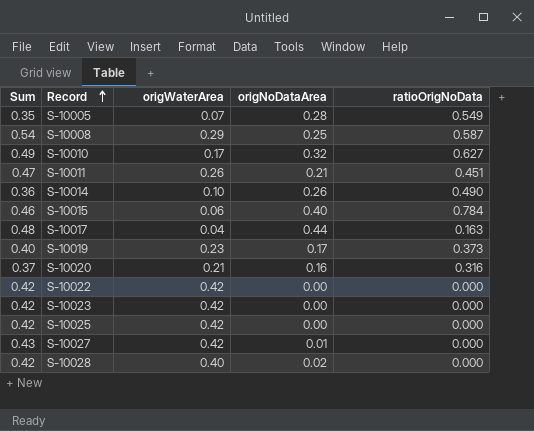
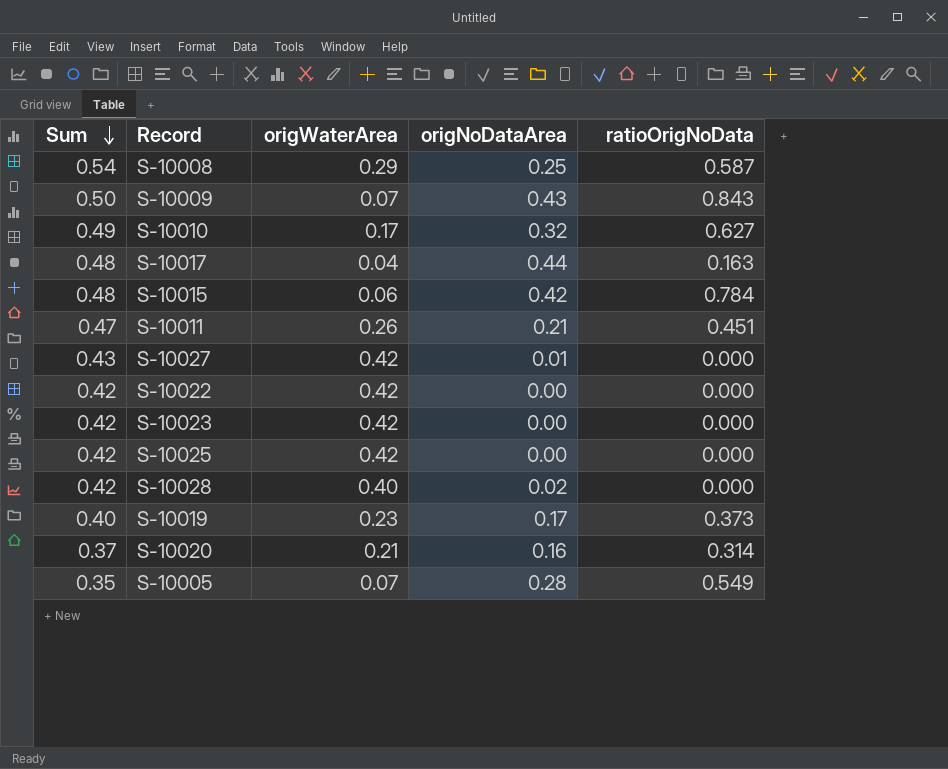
row order: Record ascending -> Sum descending
row S-10014: 0.36 | 0.10 | 0.26 | 0.490 -> none
row S-10009: none -> 0.50 | 0.07 | 0.43 | 0.843
S-10015 | Sum: 0.46 -> 0.48
S-10015 | origNoDataArea: 0.40 -> 0.42
S-10020 | ratioOrigNoData: 0.316 -> 0.314

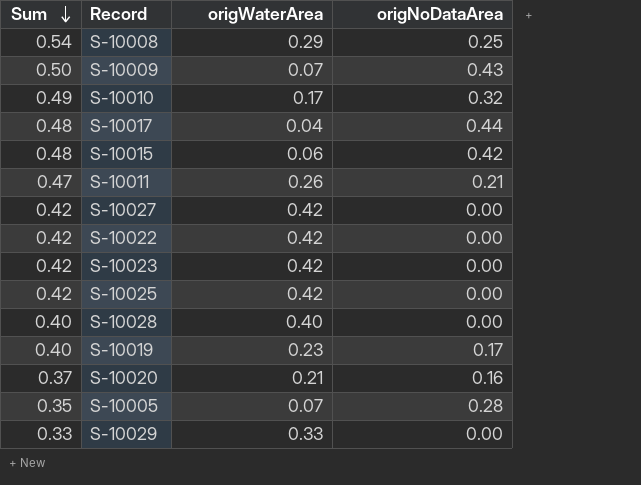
column ratioOrigNoData | position: 5 -> none
S-10027 | Sum: 0.43 -> 0.42
S-10027 | origNoDataArea: 0.01 -> 0.00
S-10028 | Sum: 0.42 -> 0.40
S-10028 | origNoDataArea: 0.02 -> 0.00
row S-10029: none -> 0.33 | 0.33 | 0.00

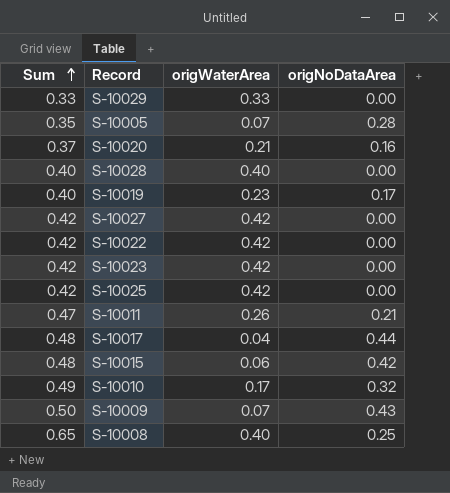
row order: Sum descending -> Sum ascending
S-10008 | Sum: 0.54 -> 0.65
S-10008 | origWaterArea: 0.29 -> 0.40

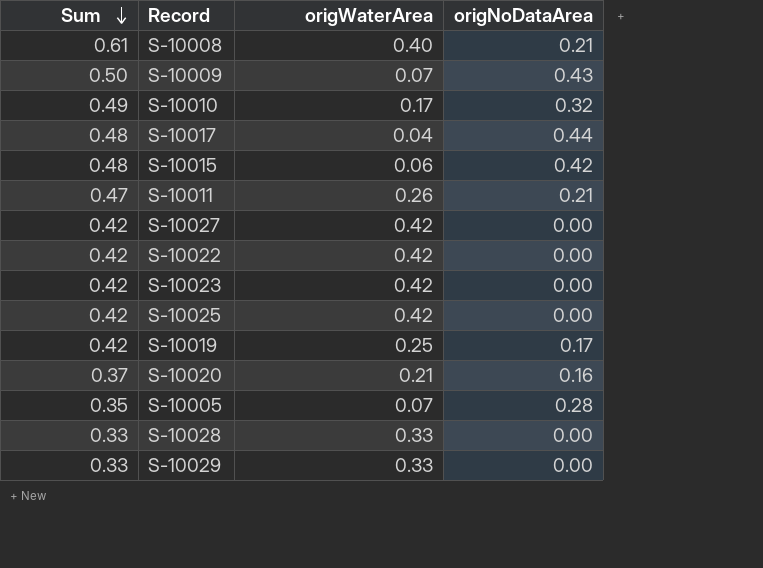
row order: Sum ascending -> Sum descending
S-10008 | Sum: 0.65 -> 0.61
S-10008 | origNoDataArea: 0.25 -> 0.21
S-10019 | Sum: 0.40 -> 0.42
S-10019 | origWaterArea: 0.23 -> 0.25
S-10028 | Sum: 0.40 -> 0.33
S-10028 | origWaterArea: 0.40 -> 0.33

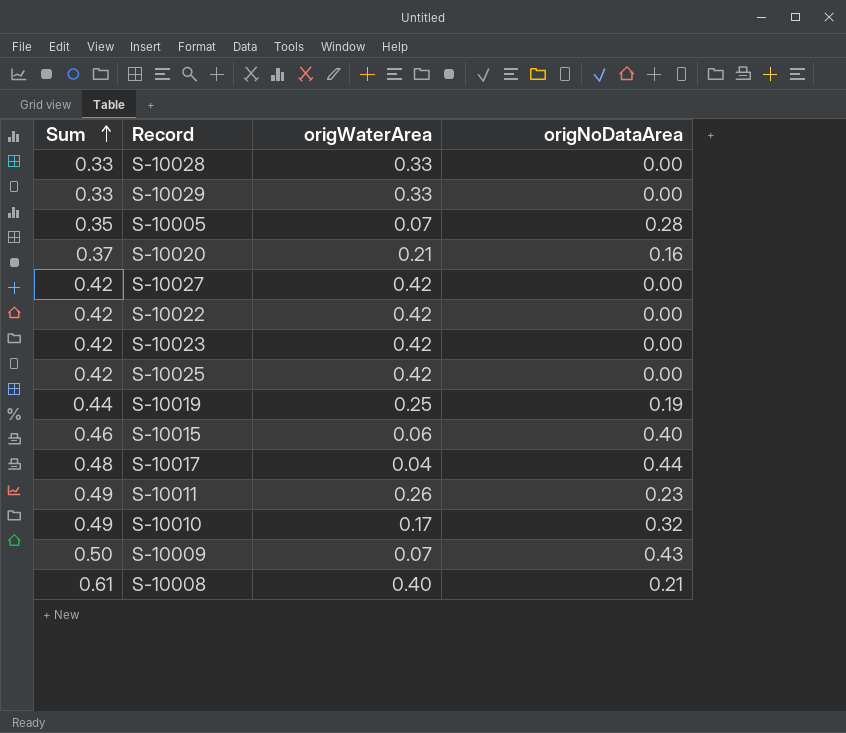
row order: Sum descending -> Sum ascending
S-10019 | Sum: 0.42 -> 0.44
S-10019 | origNoDataArea: 0.17 -> 0.19
S-10015 | Sum: 0.48 -> 0.46
S-10015 | origNoDataArea: 0.42 -> 0.40
S-10011 | Sum: 0.47 -> 0.49
S-10011 | origNoDataArea: 0.21 -> 0.23

